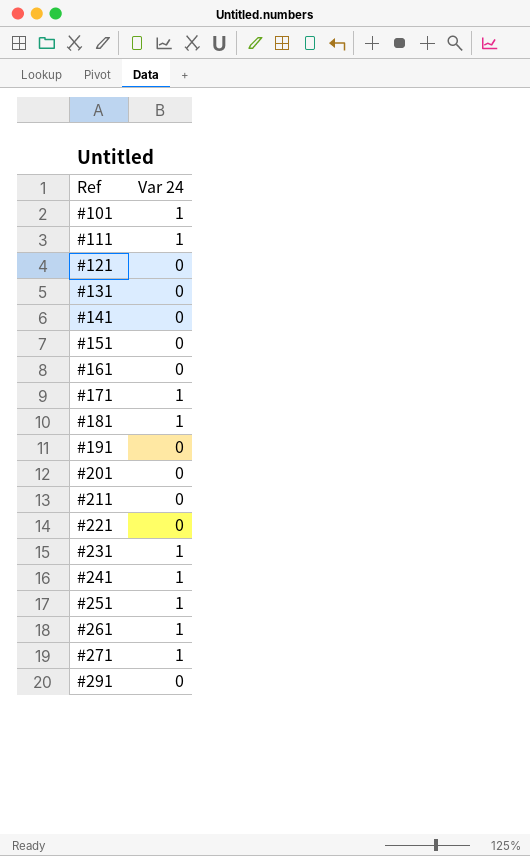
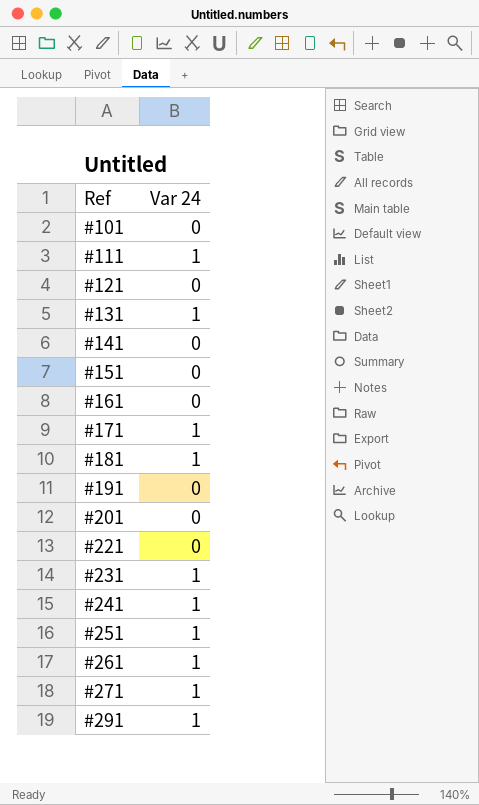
row #211: 0 -> none
#101 | Var 24: 1 -> 0
#131 | Var 24: 0 -> 1
#291 | Var 24: 0 -> 1

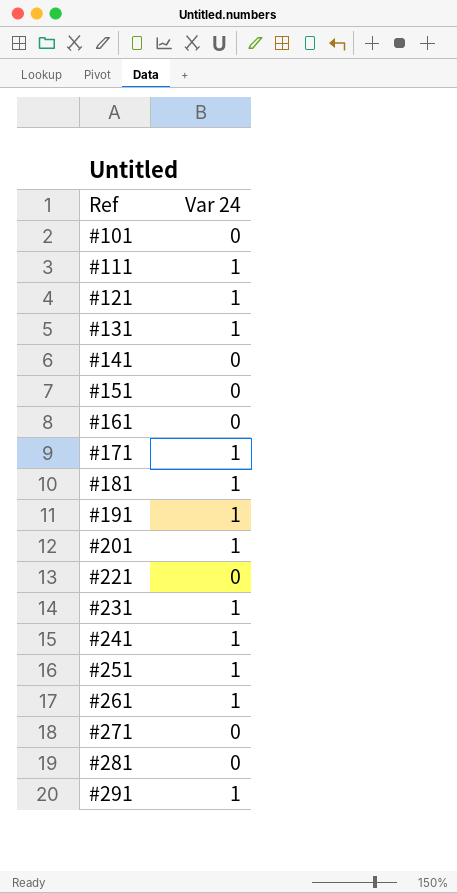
#121 | Var 24: 0 -> 1
#191 | Var 24: 0 -> 1
#201 | Var 24: 0 -> 1
#271 | Var 24: 1 -> 0
row #281: none -> 0

